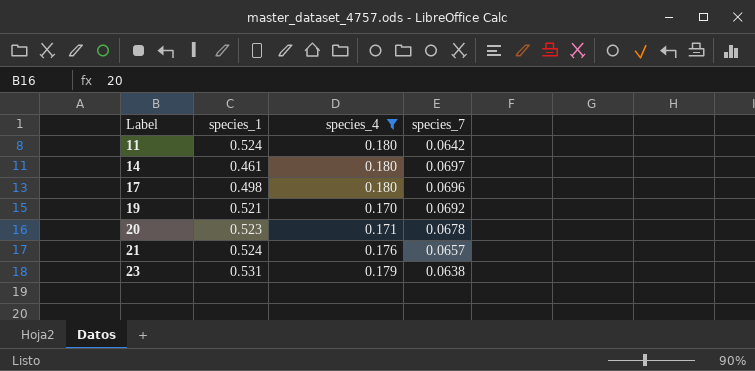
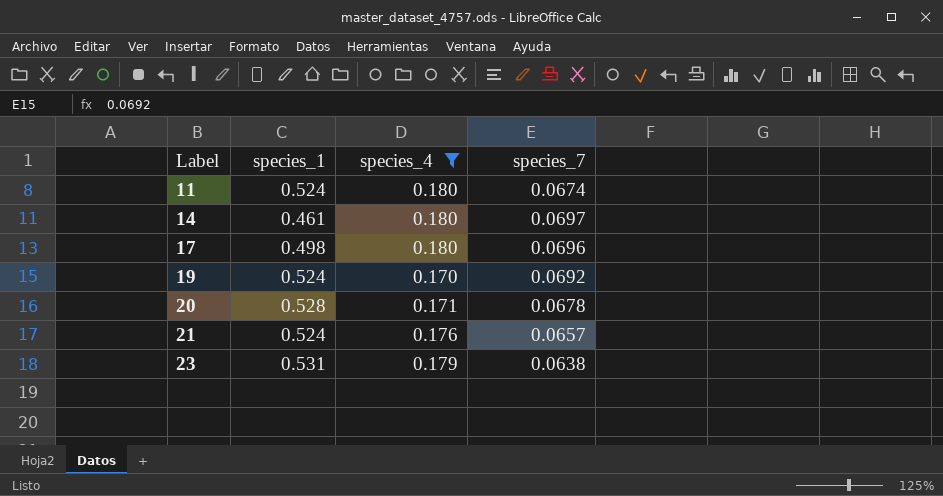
11 | species_7: 0.0642 -> 0.0674
19 | species_1: 0.521 -> 0.524
20 | species_1: 0.523 -> 0.528

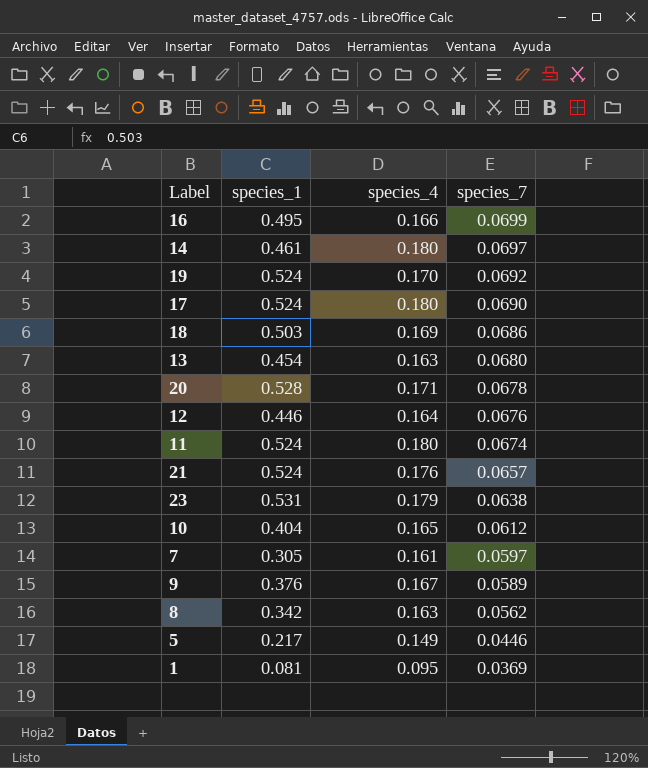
filter: species_4 >= 0.170 -> none
row order: Label ascending -> species_7 descending
17 | species_1: 0.498 -> 0.524
17 | species_7: 0.0696 -> 0.0690

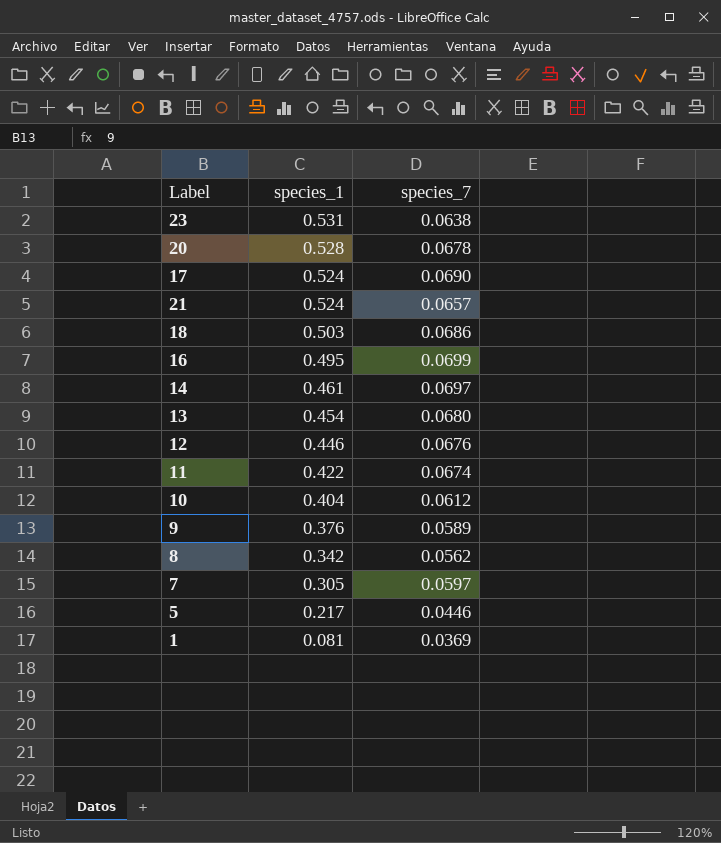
row order: species_7 descending -> species_1 descending
column species_4 | position: 3 -> none
row 19: 0.524 | 0.170 | 0.0692 -> none
11 | species_1: 0.524 -> 0.422

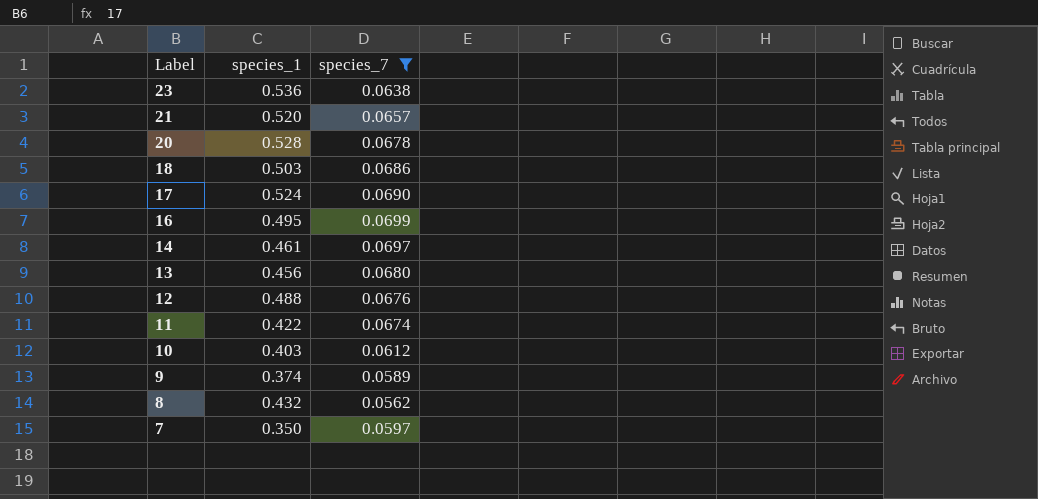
filter: none -> species_7 >= 0.0562
row order: species_1 descending -> Label descending
23 | species_1: 0.531 -> 0.536
21 | species_1: 0.524 -> 0.520
13 | species_1: 0.454 -> 0.456
12 | species_1: 0.446 -> 0.488
10 | species_1: 0.404 -> 0.403
9 | species_1: 0.376 -> 0.374
8 | species_1: 0.342 -> 0.432
7 | species_1: 0.305 -> 0.350

